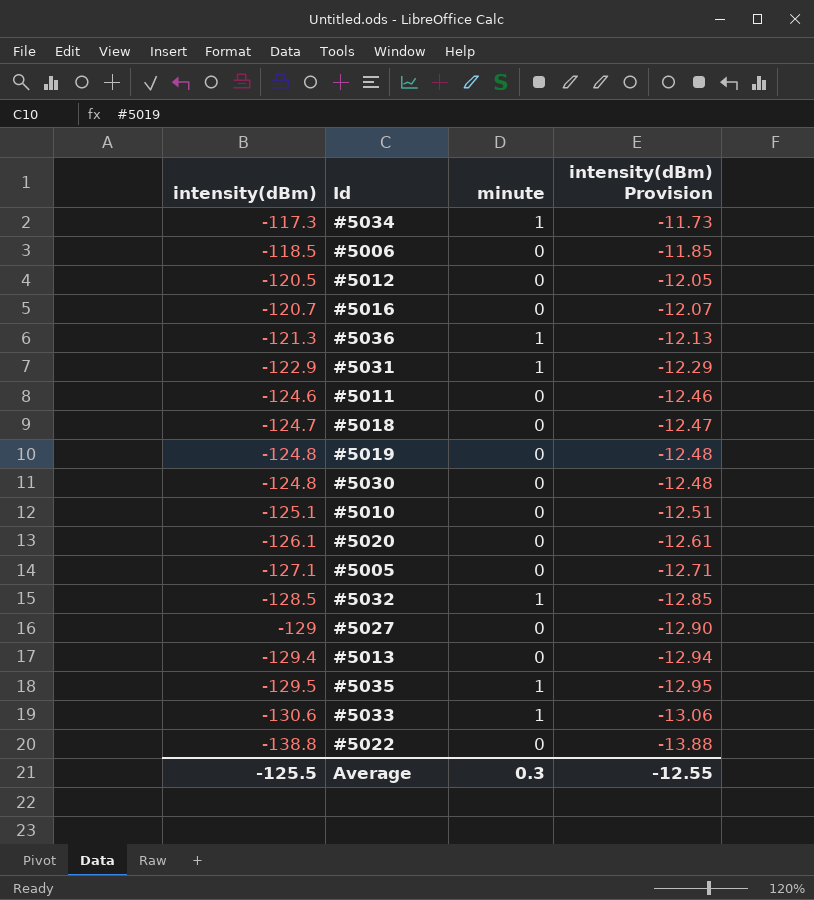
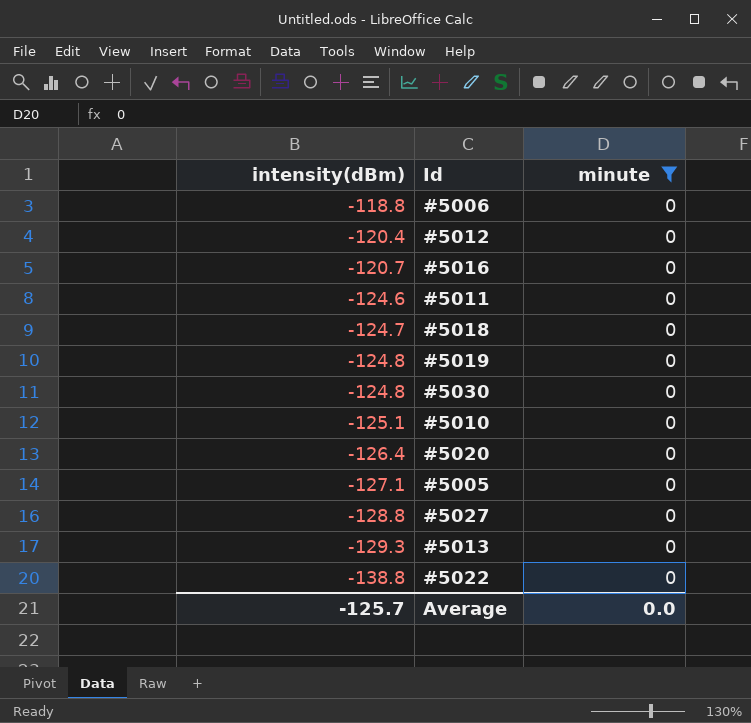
filter: none -> minute = 0
column intensity(dBm) Provision | formula: [intensity(dBm)] * 0.1 -> none
#5006 | intensity(dBm): -118.5 -> -118.8
#5012 | intensity(dBm): -120.5 -> -120.4
#5020 | intensity(dBm): -126.1 -> -126.4
#5027 | intensity(dBm): -129 -> -128.8
#5013 | intensity(dBm): -129.4 -> -129.3
Average | intensity(dBm): -125.5 -> -125.7
Average | minute: 0.3 -> 0.0

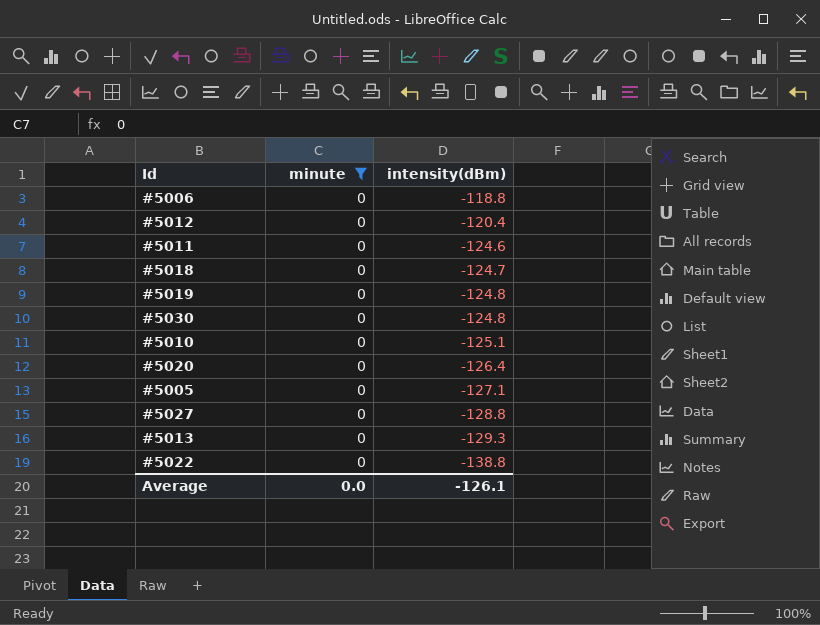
column intensity(dBm) | position: 1 -> 3
row #5016: -120.7 | 0 -> none
Average | intensity(dBm): -125.7 -> -126.1

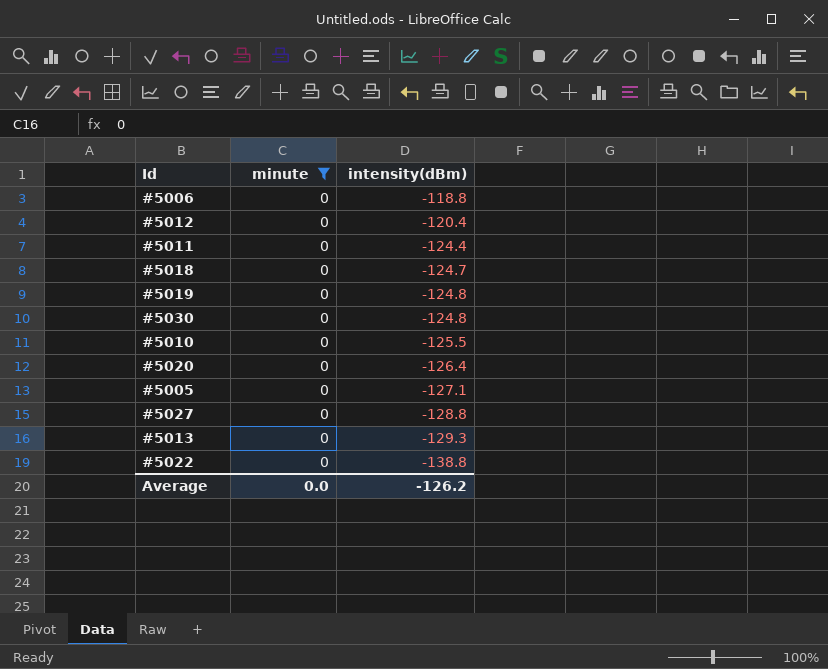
#5011 | intensity(dBm): -124.6 -> -124.4
#5010 | intensity(dBm): -125.1 -> -125.5
Average | intensity(dBm): -126.1 -> -126.2

